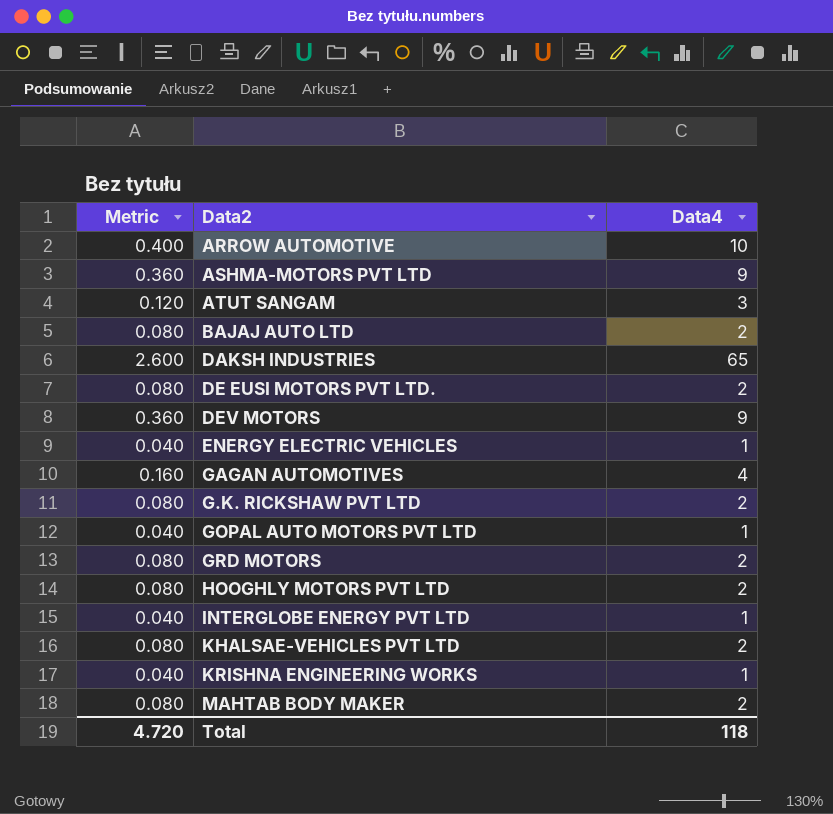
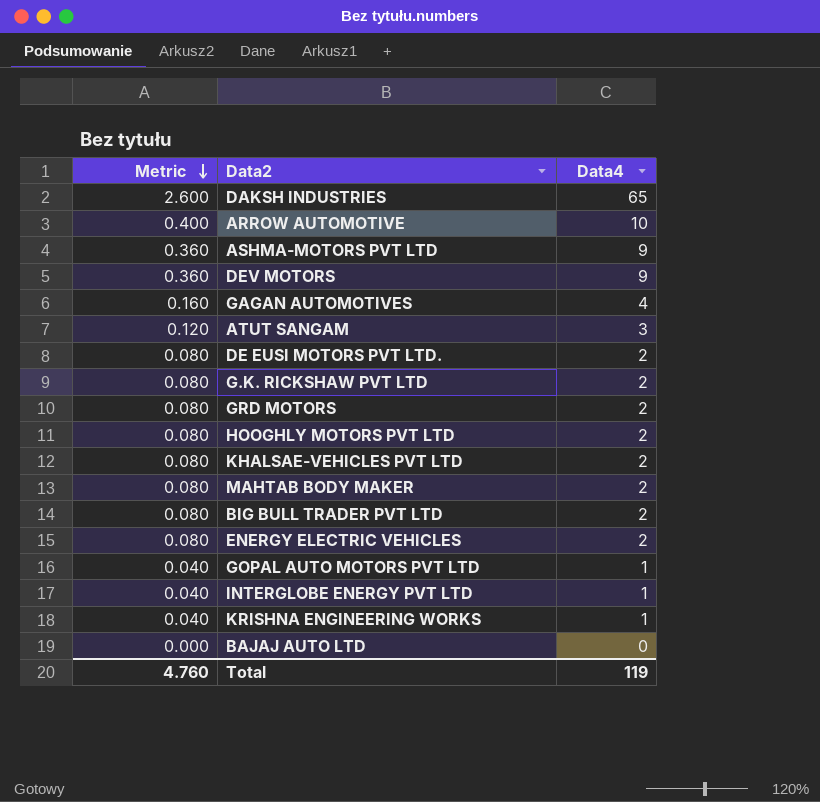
row order: none -> Metric descending
row BIG BULL TRADER PVT LTD: none -> 0.080 | 2
ENERGY ELECTRIC VEHICLES | Metric: 0.040 -> 0.080
ENERGY ELECTRIC VEHICLES | Data4: 1 -> 2
BAJAJ AUTO LTD | Metric: 0.080 -> 0.000
BAJAJ AUTO LTD | Data4: 2 -> 0
Total | Metric: 4.720 -> 4.760
Total | Data4: 118 -> 119

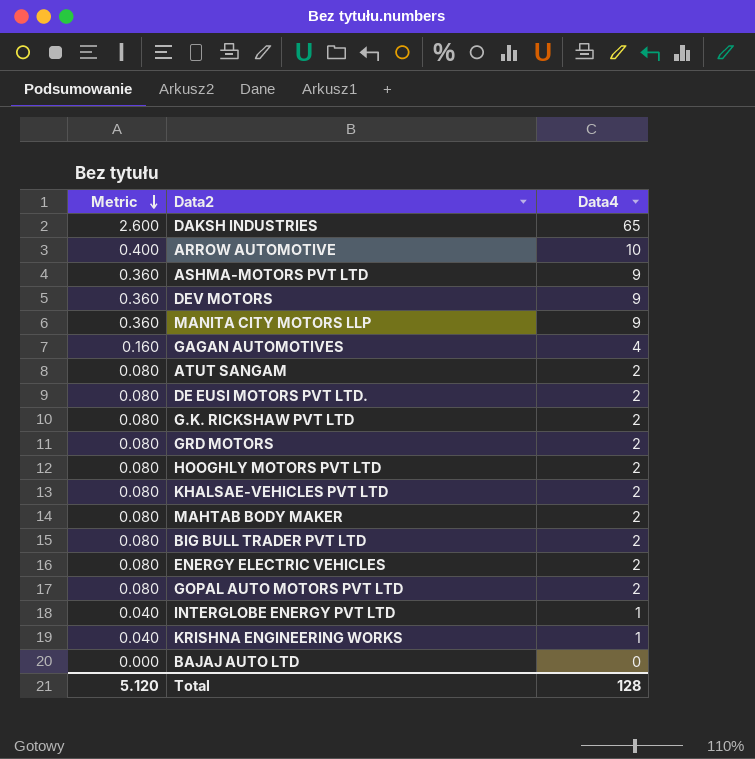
row MANITA CITY MOTORS LLP: none -> 0.360 | 9
ATUT SANGAM | Metric: 0.120 -> 0.080
ATUT SANGAM | Data4: 3 -> 2
GOPAL AUTO MOTORS PVT LTD | Metric: 0.040 -> 0.080
GOPAL AUTO MOTORS PVT LTD | Data4: 1 -> 2
Total | Metric: 4.760 -> 5.120
Total | Data4: 119 -> 128

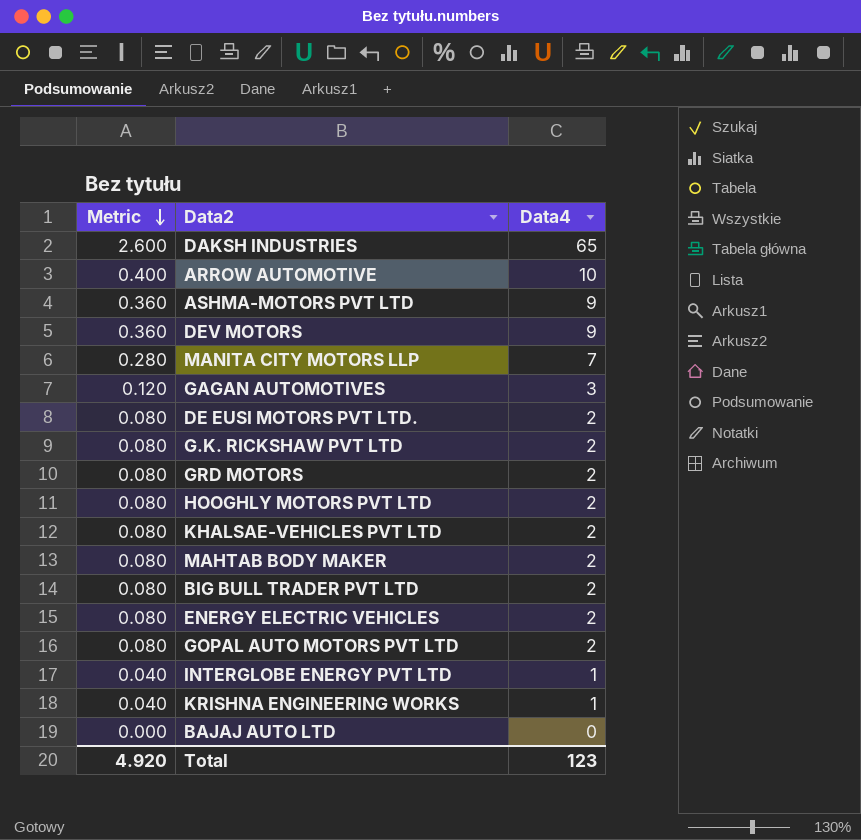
row ATUT SANGAM: 0.080 | 2 -> none
MANITA CITY MOTORS LLP | Metric: 0.360 -> 0.280
MANITA CITY MOTORS LLP | Data4: 9 -> 7
GAGAN AUTOMOTIVES | Metric: 0.160 -> 0.120
GAGAN AUTOMOTIVES | Data4: 4 -> 3
Total | Metric: 5.120 -> 4.920
Total | Data4: 128 -> 123

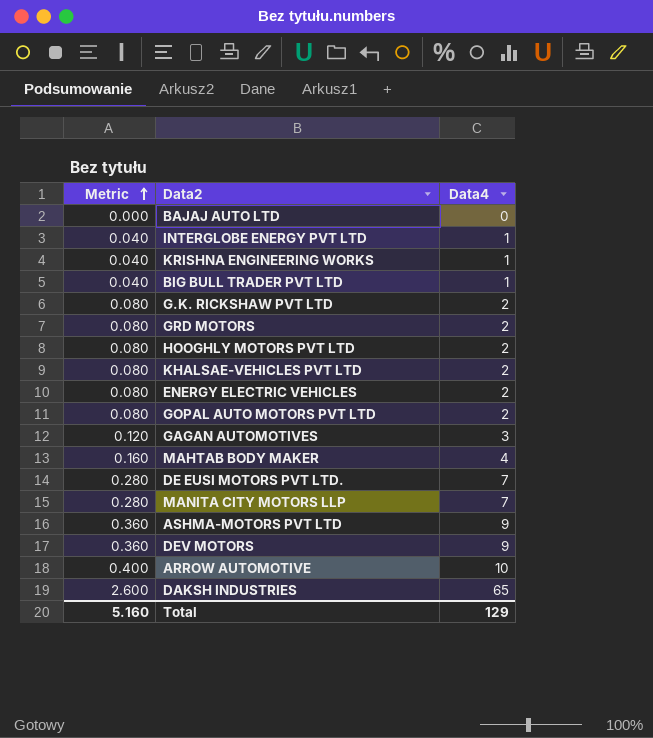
row order: Metric descending -> Metric ascending
BIG BULL TRADER PVT LTD | Metric: 0.080 -> 0.040
BIG BULL TRADER PVT LTD | Data4: 2 -> 1
MAHTAB BODY MAKER | Metric: 0.080 -> 0.160
MAHTAB BODY MAKER | Data4: 2 -> 4
DE EUSI MOTORS PVT LTD. | Metric: 0.080 -> 0.280
DE EUSI MOTORS PVT LTD. | Data4: 2 -> 7
Total | Metric: 4.920 -> 5.160
Total | Data4: 123 -> 129

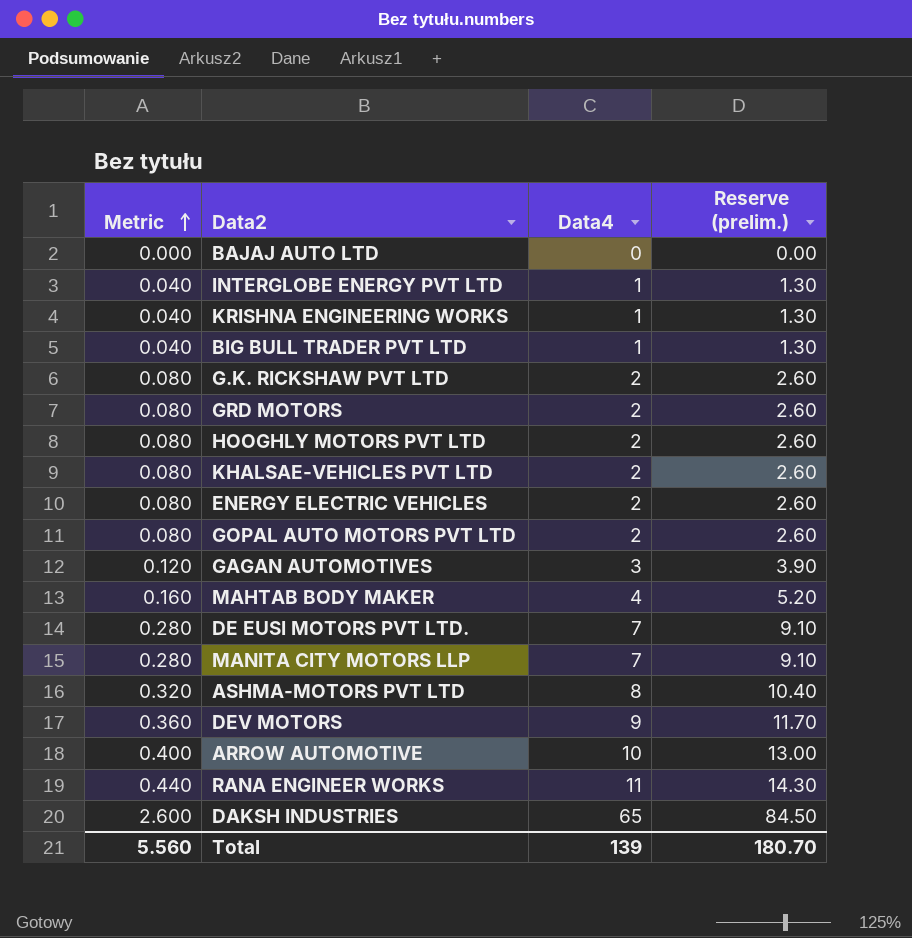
column Reserve (prelim.) | formula: none -> [Data4] * 1.3
ASHMA-MOTORS PVT LTD | Metric: 0.360 -> 0.320
ASHMA-MOTORS PVT LTD | Data4: 9 -> 8
row RANA ENGINEER WORKS: none -> 0.440 | 11 | 14.30
Total | Metric: 5.160 -> 5.560
Total | Data4: 129 -> 139

